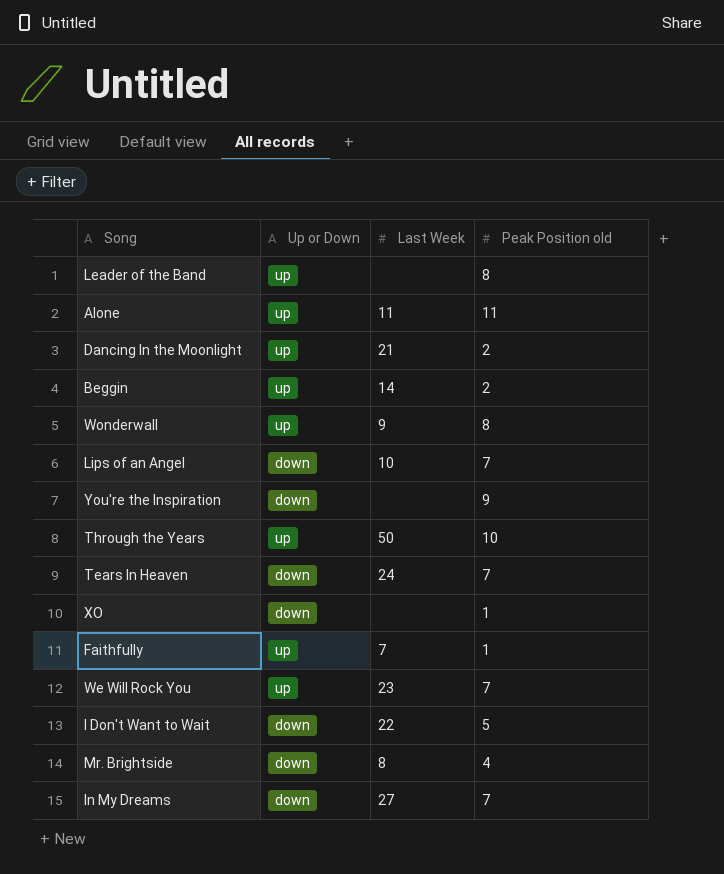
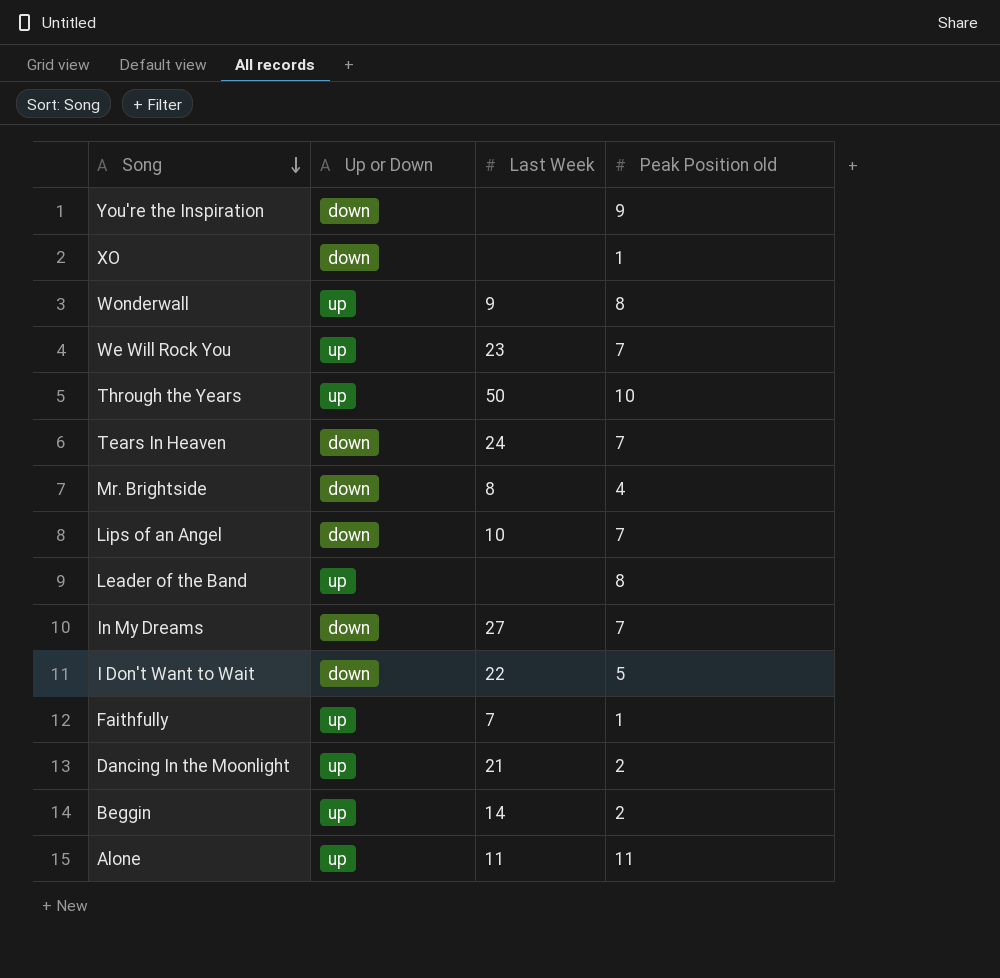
row order: none -> Song descending

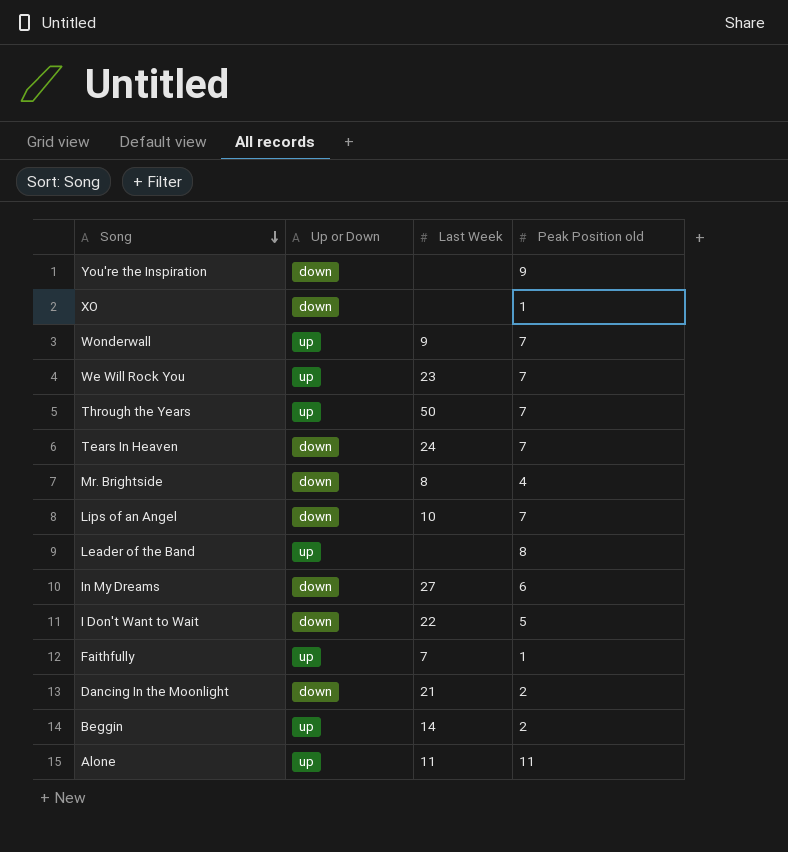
Wonderwall | Peak Position old: 8 -> 7
Through the Years | Peak Position old: 10 -> 7
In My Dreams | Peak Position old: 7 -> 6
Dancing In the Moonlight | Up or Down: up -> down

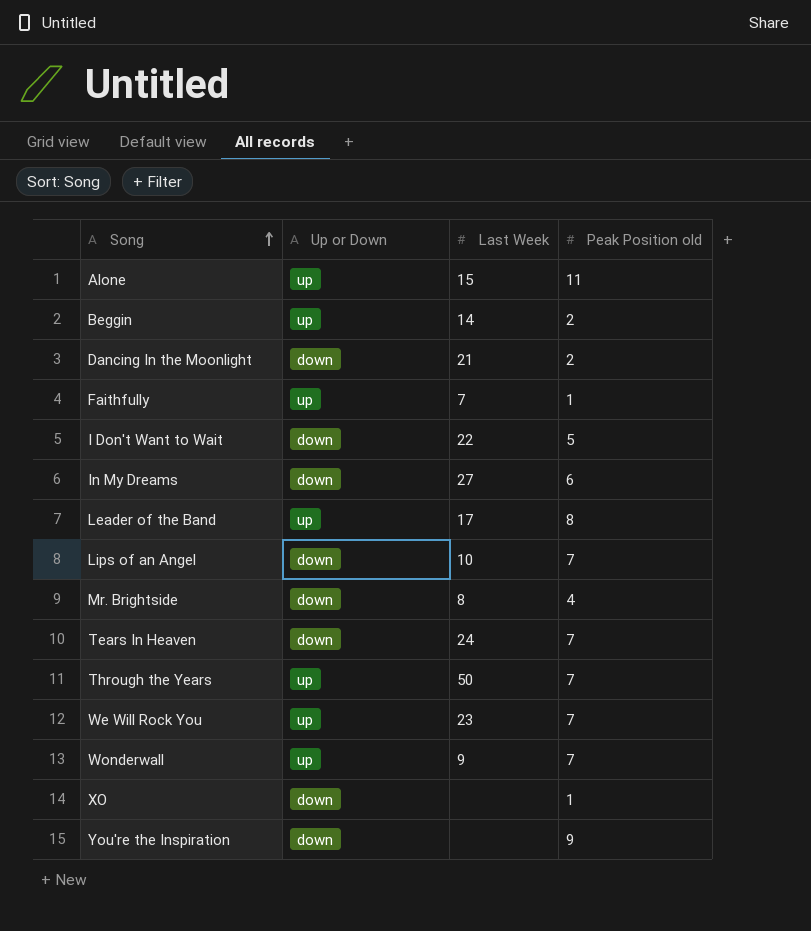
row order: Song descending -> Song ascending
Alone | Last Week: 11 -> 15
Leader of the Band | Last Week: none -> 17

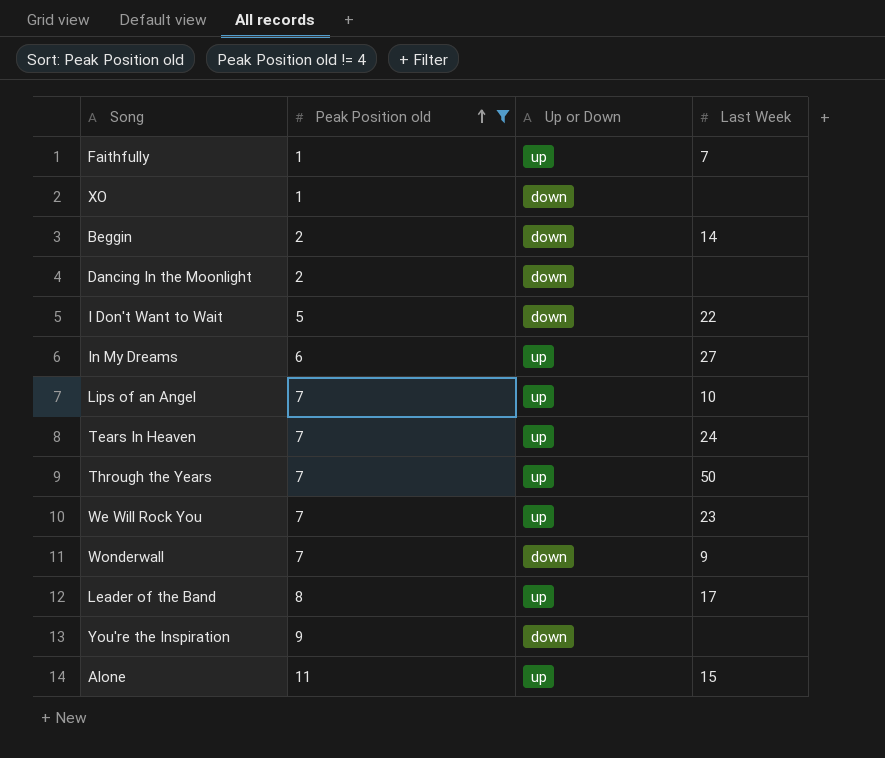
filter: none -> Peak Position old != 4
row order: Song ascending -> Peak Position old ascending
column Peak Position old | position: 4 -> 2
Beggin | Up or Down: up -> down
Dancing In the Moonlight | Last Week: 21 -> none
In My Dreams | Up or Down: down -> up
Lips of an Angel | Up or Down: down -> up
Tears In Heaven | Up or Down: down -> up
Wonderwall | Up or Down: up -> down

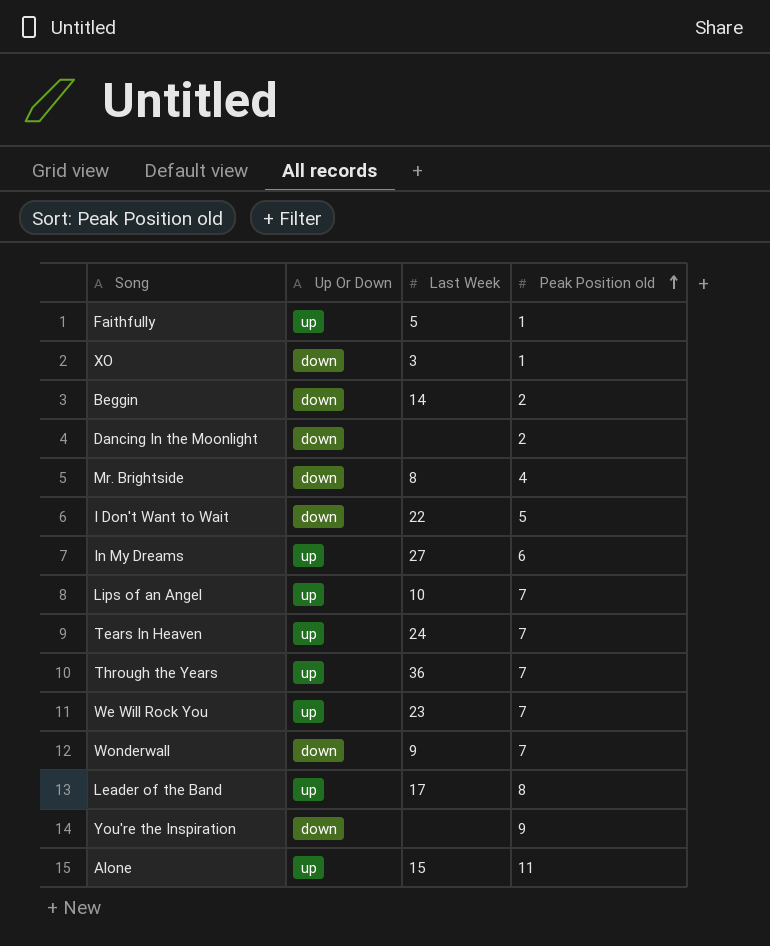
filter: Peak Position old != 4 -> none
column name: Up or Down -> Up Or Down
column Peak Position old | position: 2 -> 4
Faithfully | Last Week: 7 -> 5
XO | Last Week: none -> 3
Through the Years | Last Week: 50 -> 36

